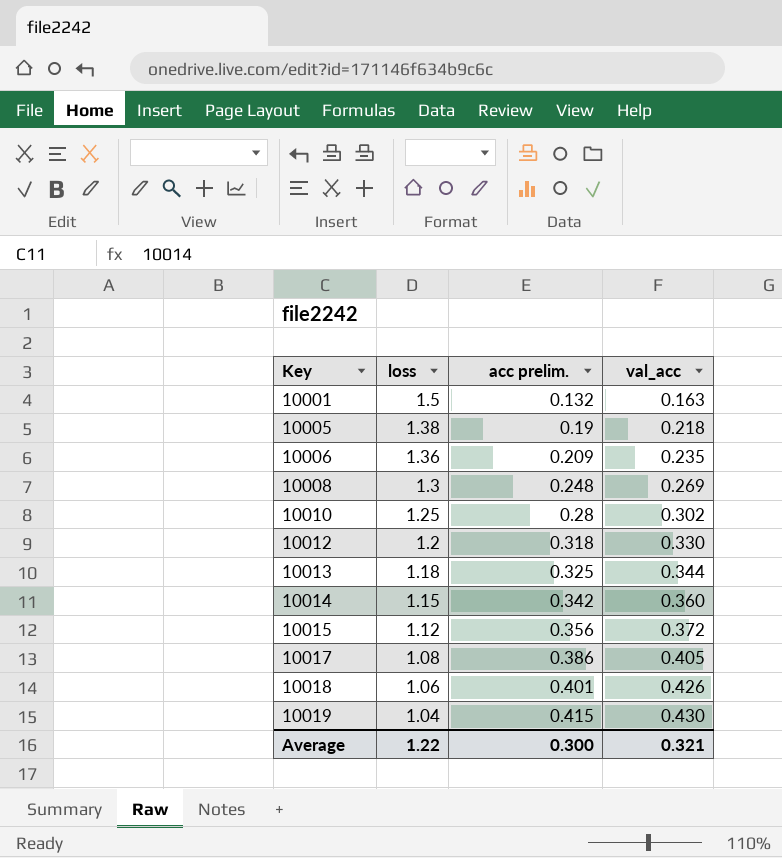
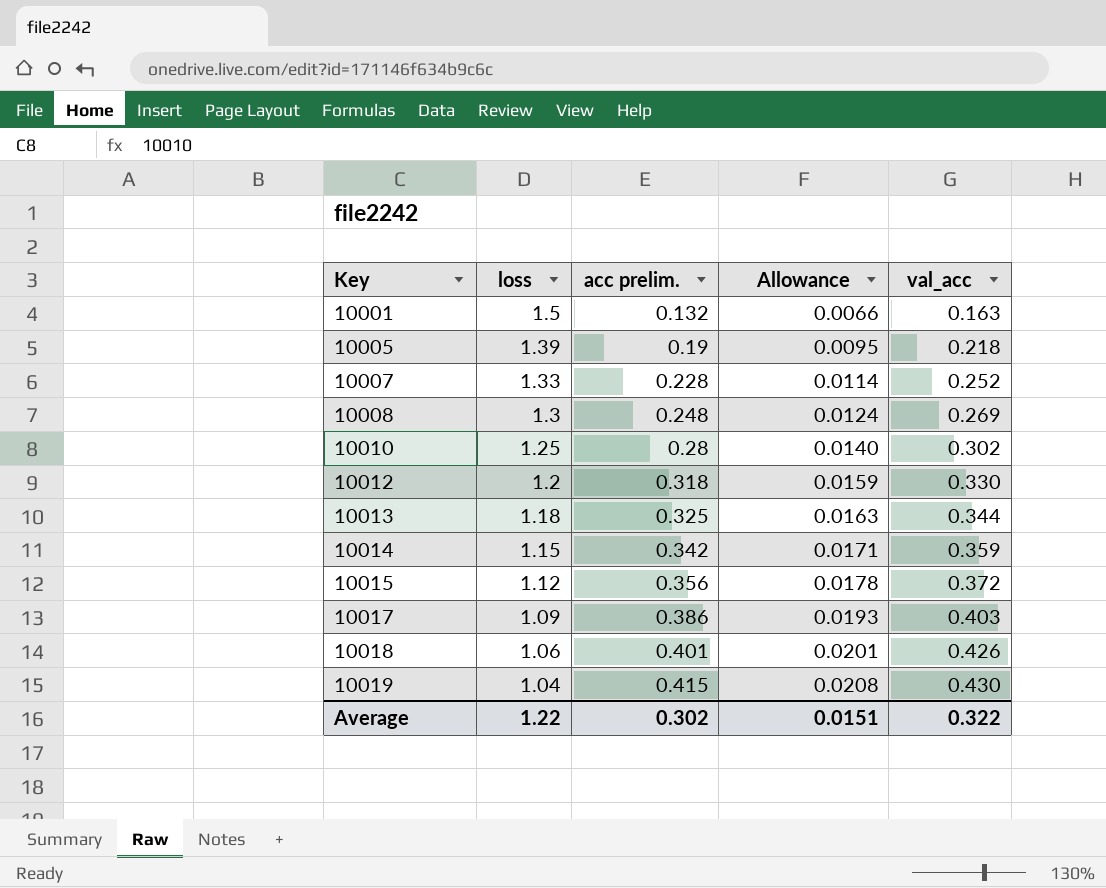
column Allowance | formula: none -> [acc prelim.] * 0.05
row 10006: 1.36 | 0.209 | 0.235 -> none
10005 | loss: 1.38 -> 1.39
row 10007: none -> 1.33 | 0.228 | 0.0114 | 0.252
10014 | val_acc: 0.360 -> 0.359
10017 | loss: 1.08 -> 1.09
10017 | val_acc: 0.405 -> 0.403
Average | acc prelim.: 0.300 -> 0.302
Average | val_acc: 0.321 -> 0.322

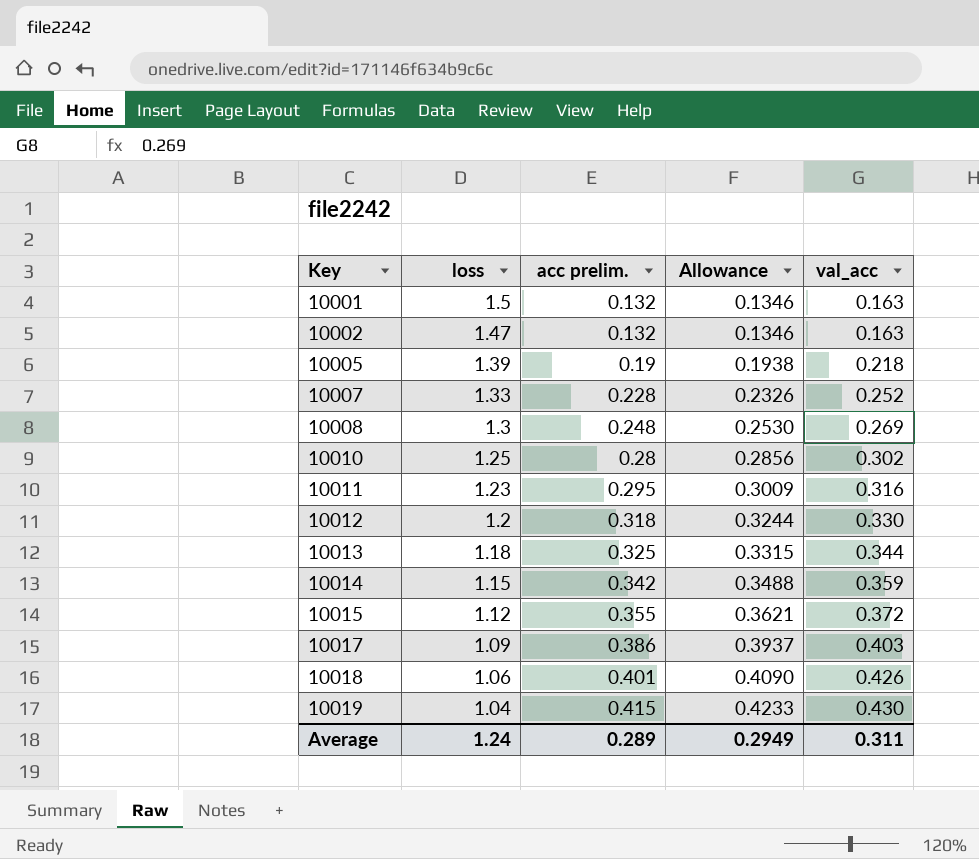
column Allowance | formula: [acc prelim.] * 0.05 -> [acc prelim.] * 1.02
row 10002: none -> 1.47 | 0.132 | 0.1346 | 0.163
row 10011: none -> 1.23 | 0.295 | 0.3009 | 0.316
10015 | acc prelim.: 0.356 -> 0.355
Average | loss: 1.22 -> 1.24
Average | acc prelim.: 0.302 -> 0.289
Average | Allowance: 0.0151 -> 0.2949
Average | val_acc: 0.322 -> 0.311

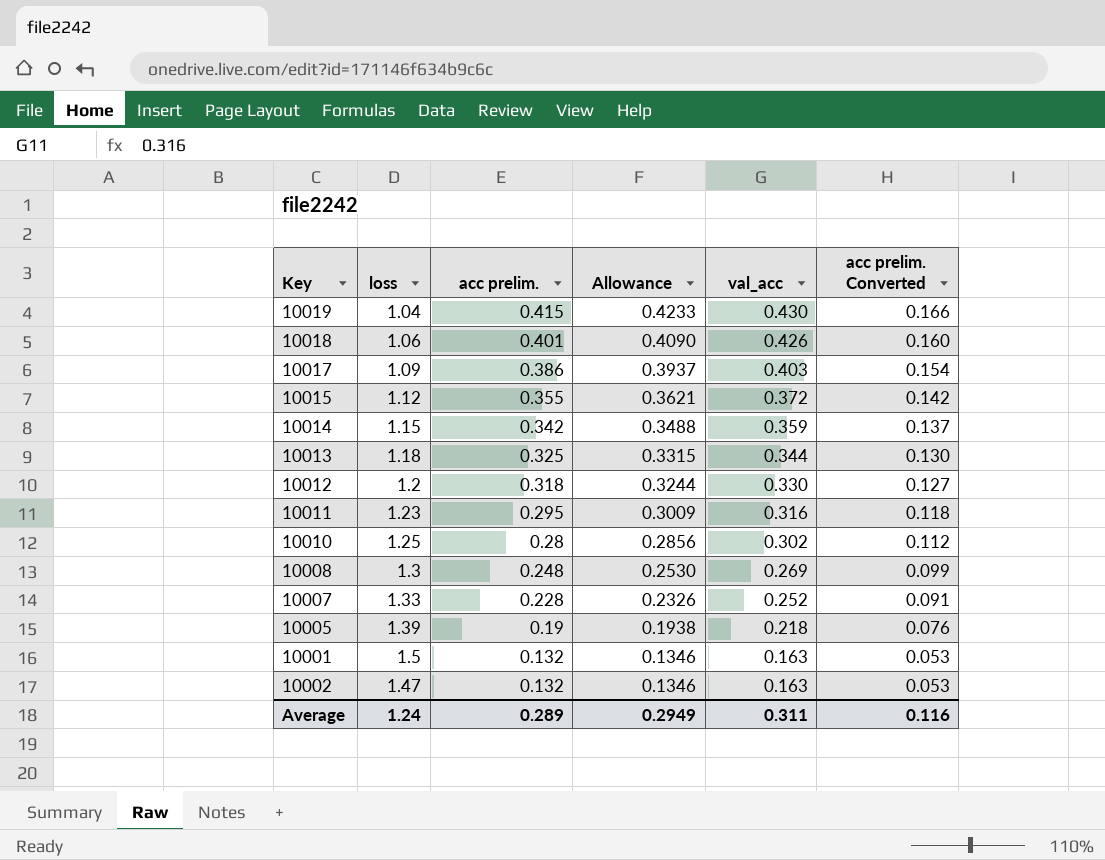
row order: Key ascending -> acc prelim. descending
column acc prelim. Converted | formula: none -> [acc prelim.] * 0.4

